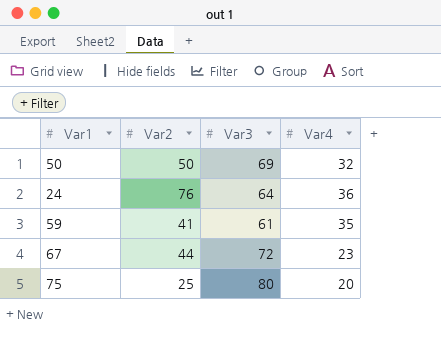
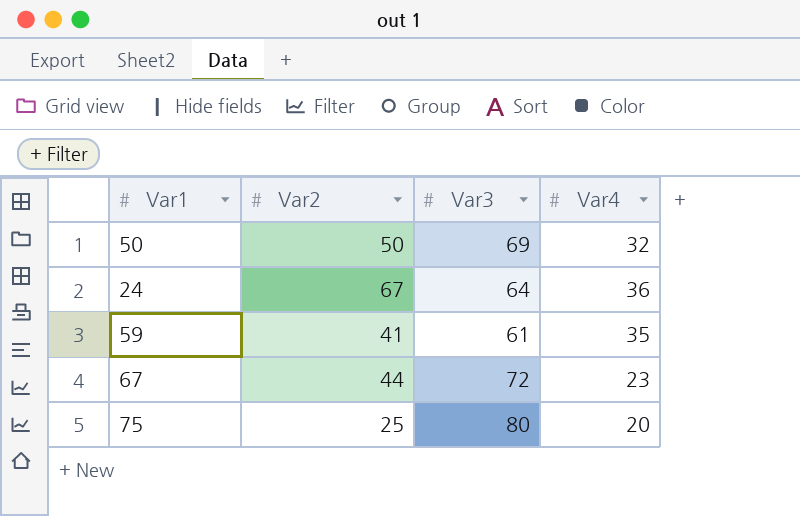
24 | Var2: 76 -> 67

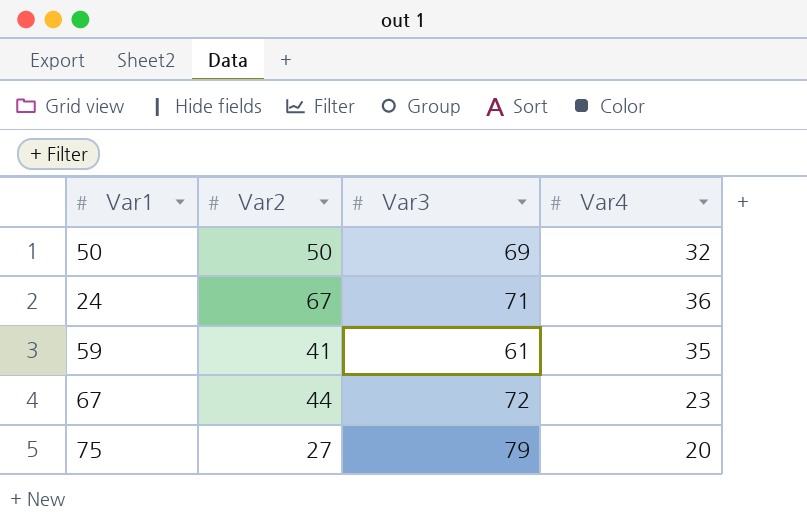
24 | Var3: 64 -> 71
75 | Var2: 25 -> 27
75 | Var3: 80 -> 79

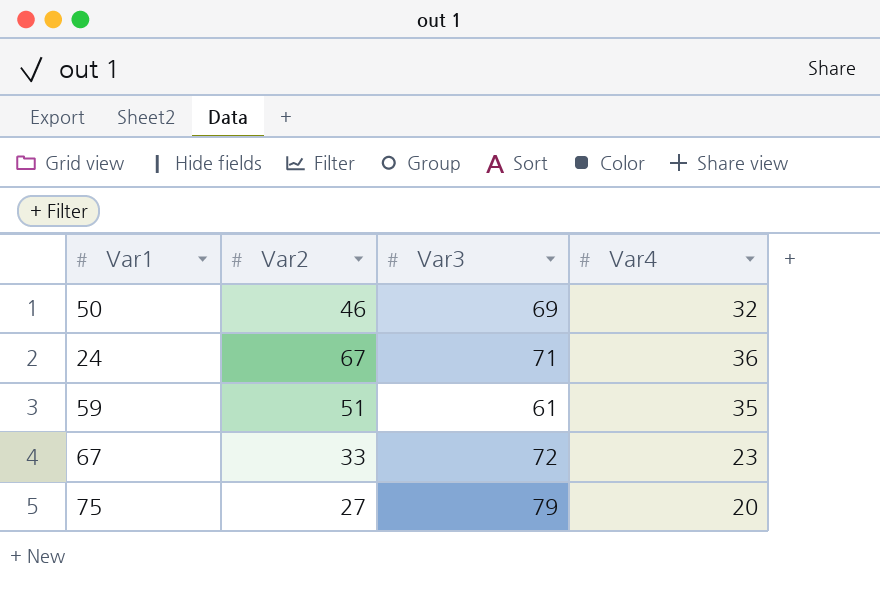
50 | Var2: 50 -> 46
59 | Var2: 41 -> 51
67 | Var2: 44 -> 33

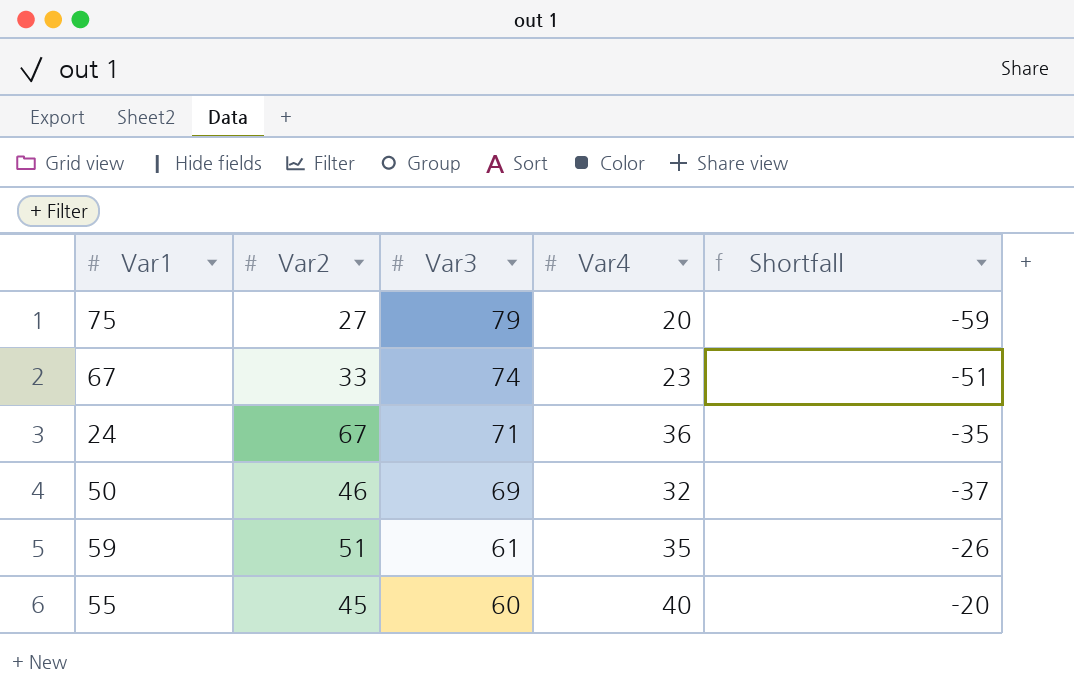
row order: none -> Var3 descending
column Shortfall | formula: none -> [Var4] - [Var3]
67 | Var3: 72 -> 74
row 55: none -> 45 | 60 | 40 | -20

